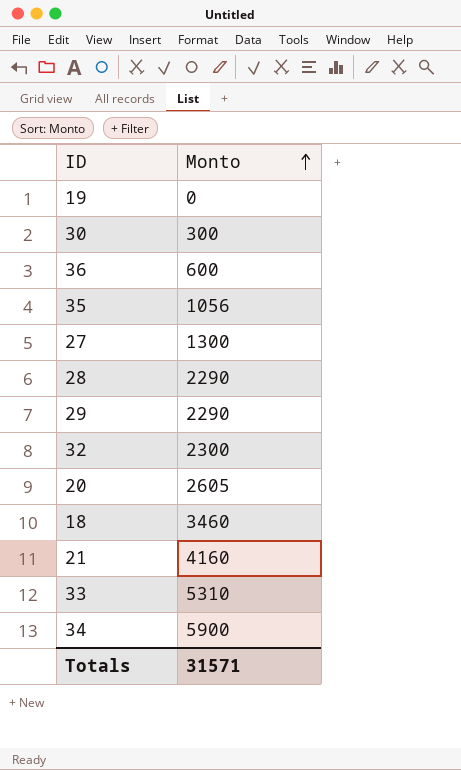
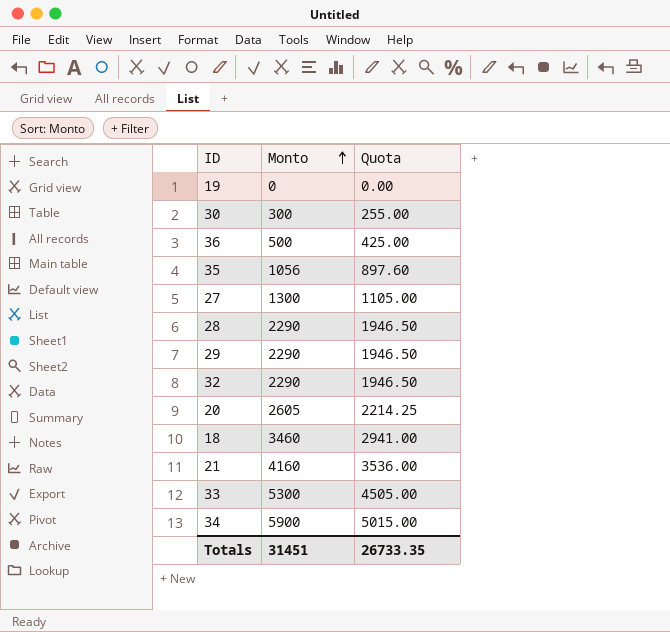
column Quota | formula: none -> [Monto] * 0.85
36 | Monto: 600 -> 500
32 | Monto: 2300 -> 2290
33 | Monto: 5310 -> 5300
Totals | Monto: 31571 -> 31451

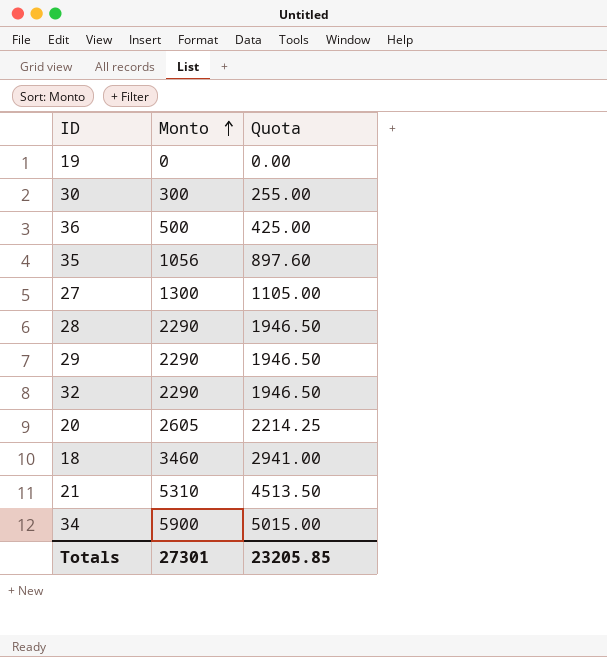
row 33: 5300 | 4505.00 -> none
21 | Monto: 4160 -> 5310
21 | Quota: 3536.00 -> 4513.50
Totals | Monto: 31451 -> 27301
Totals | Quota: 26733.35 -> 23205.85

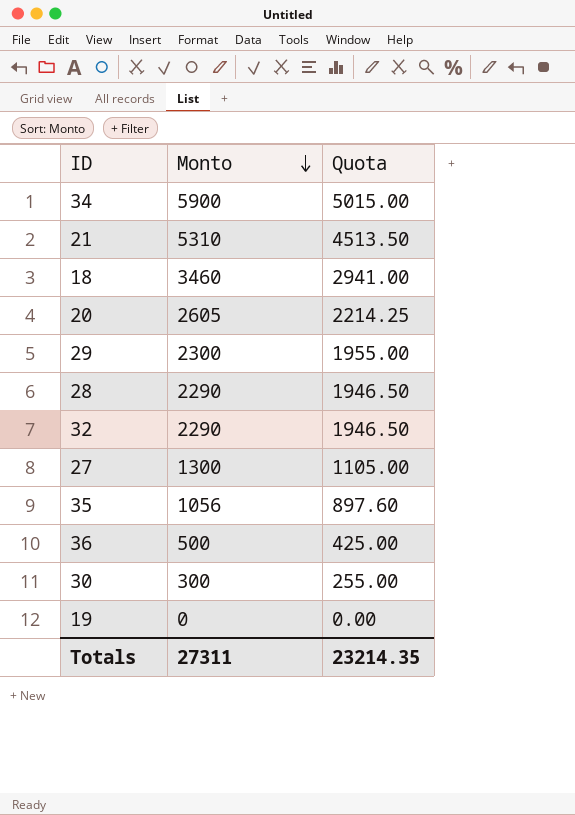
row order: Monto ascending -> Monto descending
29 | Monto: 2290 -> 2300
29 | Quota: 1946.50 -> 1955.00
Totals | Monto: 27301 -> 27311
Totals | Quota: 23205.85 -> 23214.35

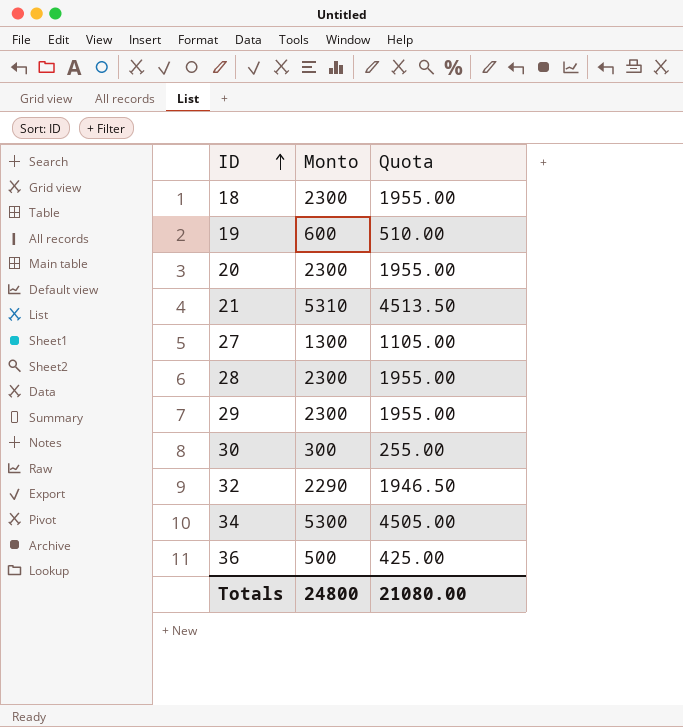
row order: Monto descending -> ID ascending
row 35: 1056 | 897.60 -> none
18 | Monto: 3460 -> 2300
18 | Quota: 2941.00 -> 1955.00
19 | Monto: 0 -> 600
19 | Quota: 0.00 -> 510.00
20 | Monto: 2605 -> 2300
20 | Quota: 2214.25 -> 1955.00
28 | Monto: 2290 -> 2300
28 | Quota: 1946.50 -> 1955.00
34 | Monto: 5900 -> 5300
34 | Quota: 5015.00 -> 4505.00
Totals | Monto: 27311 -> 24800
Totals | Quota: 23214.35 -> 21080.00

